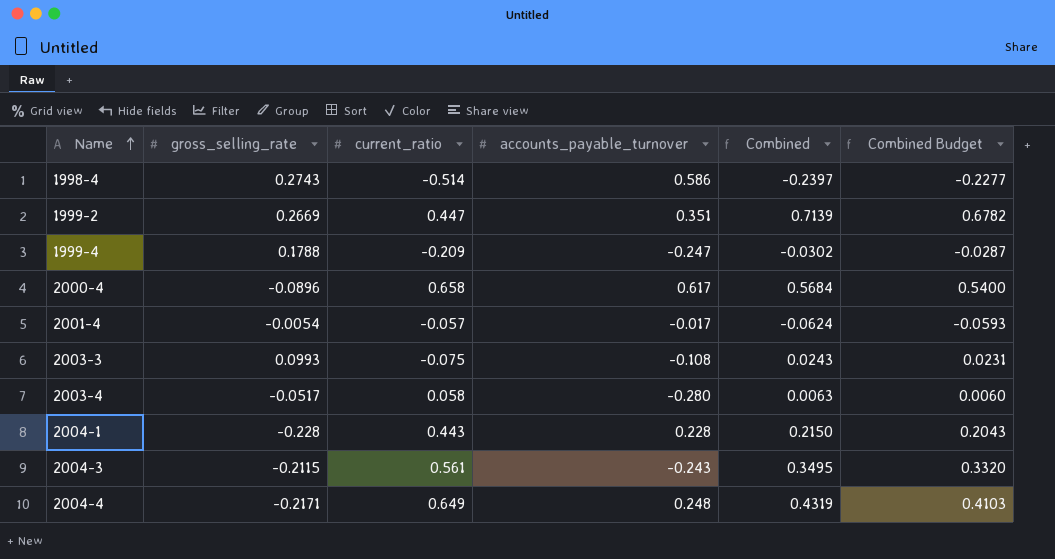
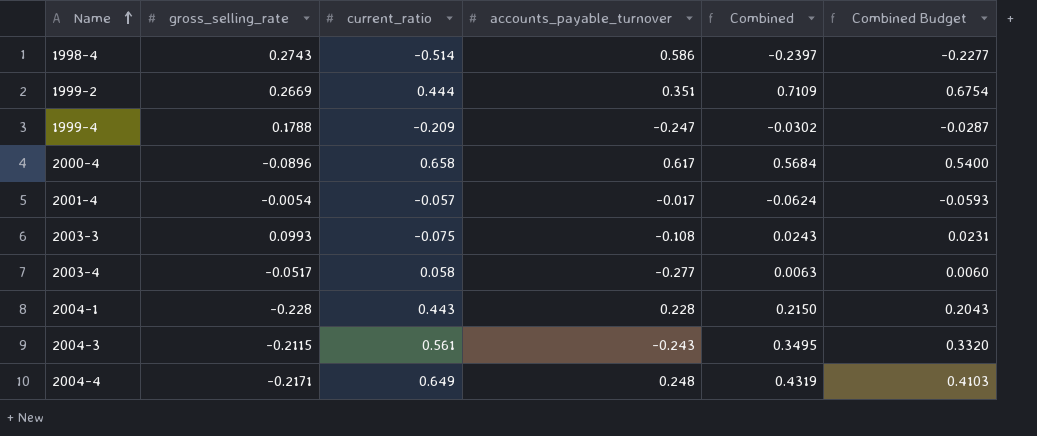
1999-2 | current_ratio: 0.447 -> 0.444
1999-2 | Combined: 0.7139 -> 0.7109
1999-2 | Combined Budget: 0.6782 -> 0.6754
2003-4 | accounts_payable_turnover: -0.280 -> -0.277

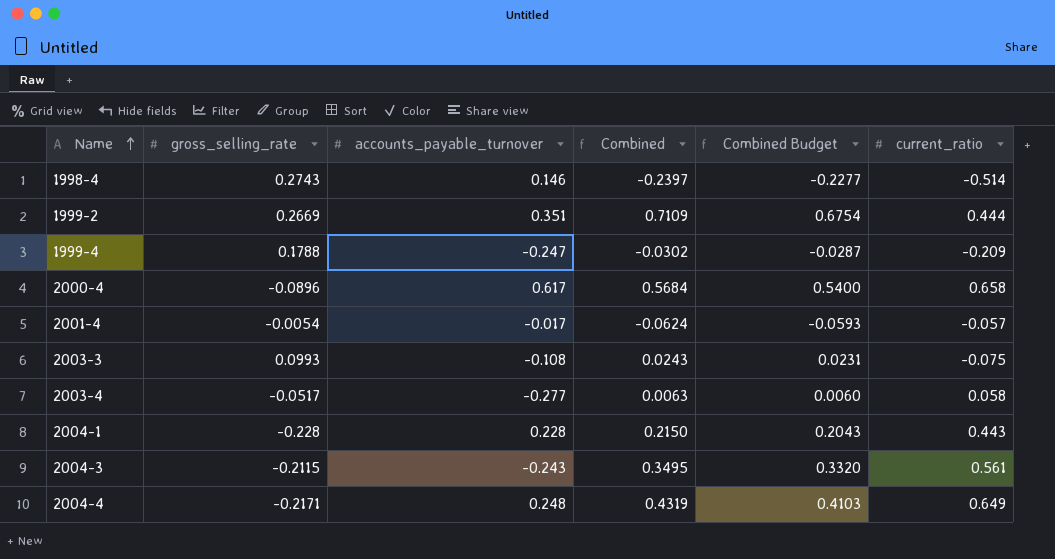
column current_ratio | position: 3 -> 6
1998-4 | accounts_payable_turnover: 0.586 -> 0.146

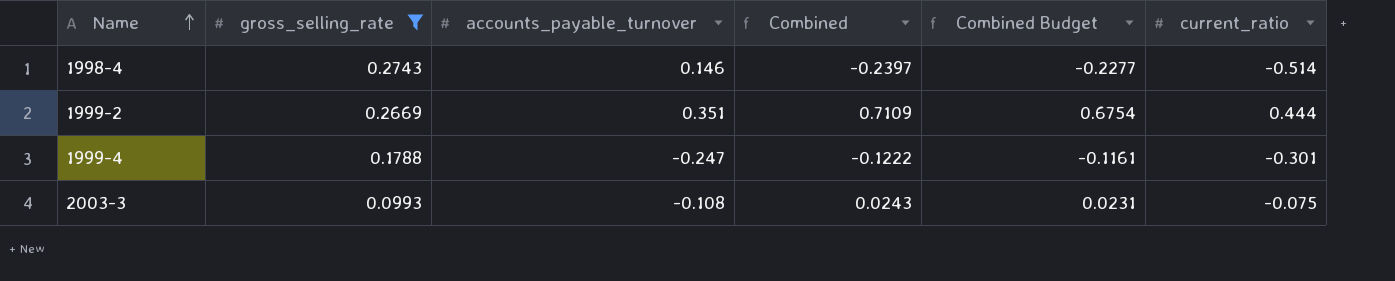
filter: none -> gross_selling_rate >= 0.0993
1999-4 | Combined: -0.0302 -> -0.1222
1999-4 | Combined Budget: -0.0287 -> -0.1161
1999-4 | current_ratio: -0.209 -> -0.301

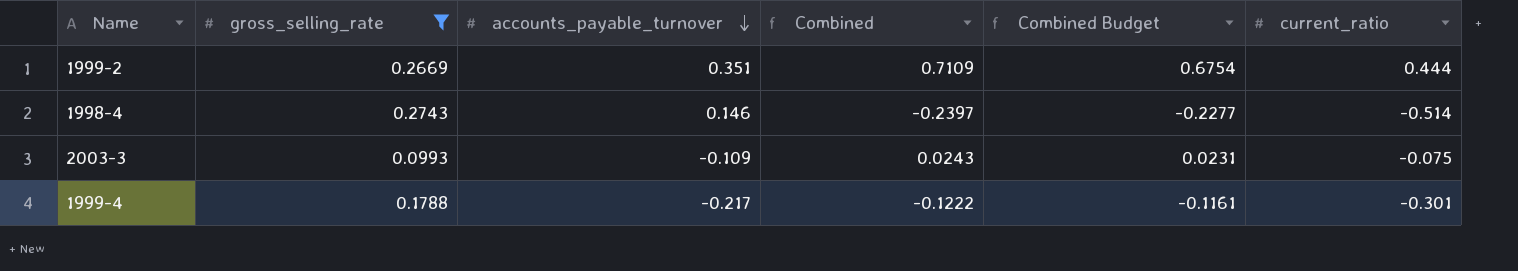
row order: Name ascending -> accounts_payable_turnover descending
2003-3 | accounts_payable_turnover: -0.108 -> -0.109
1999-4 | accounts_payable_turnover: -0.247 -> -0.217

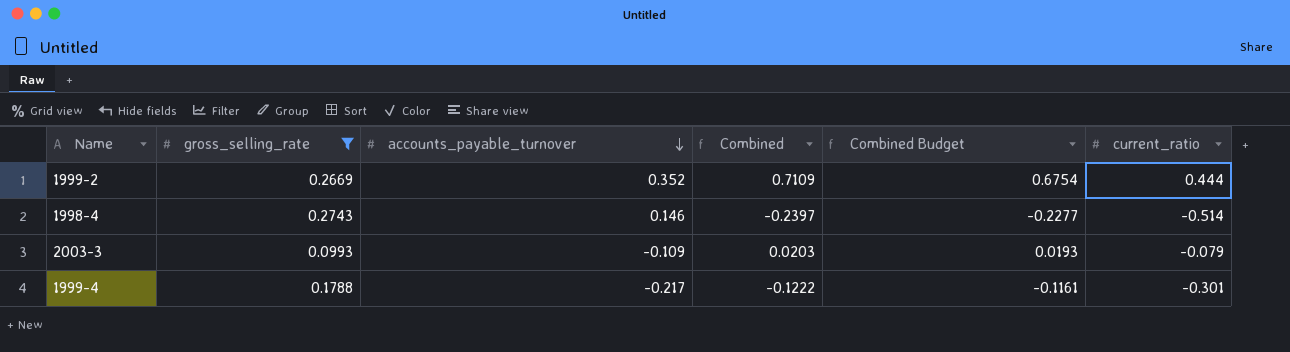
1999-2 | accounts_payable_turnover: 0.351 -> 0.352
2003-3 | Combined: 0.0243 -> 0.0203
2003-3 | Combined Budget: 0.0231 -> 0.0193
2003-3 | current_ratio: -0.075 -> -0.079

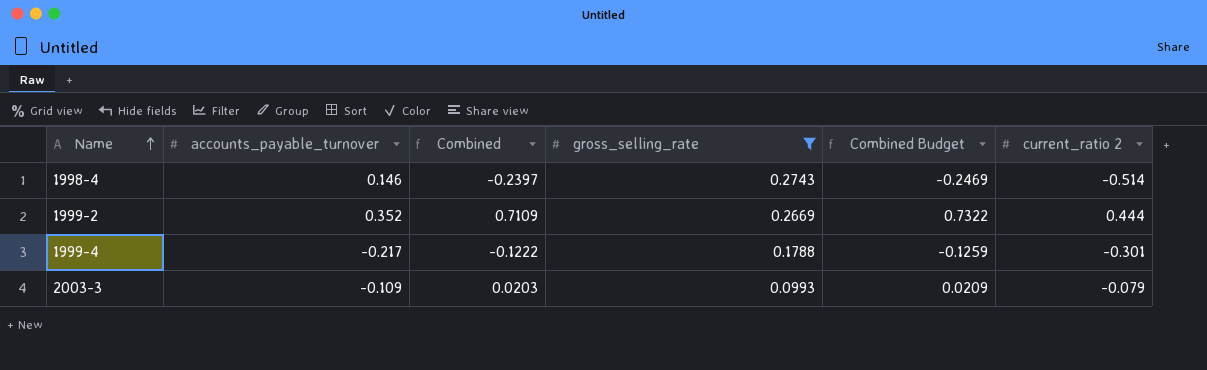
row order: accounts_payable_turnover descending -> Name ascending
column gross_selling_rate | position: 2 -> 4
column Combined Budget | formula: [Combined] * 0.95 -> [Combined] * 1.03
column name: current_ratio -> current_ratio 2

